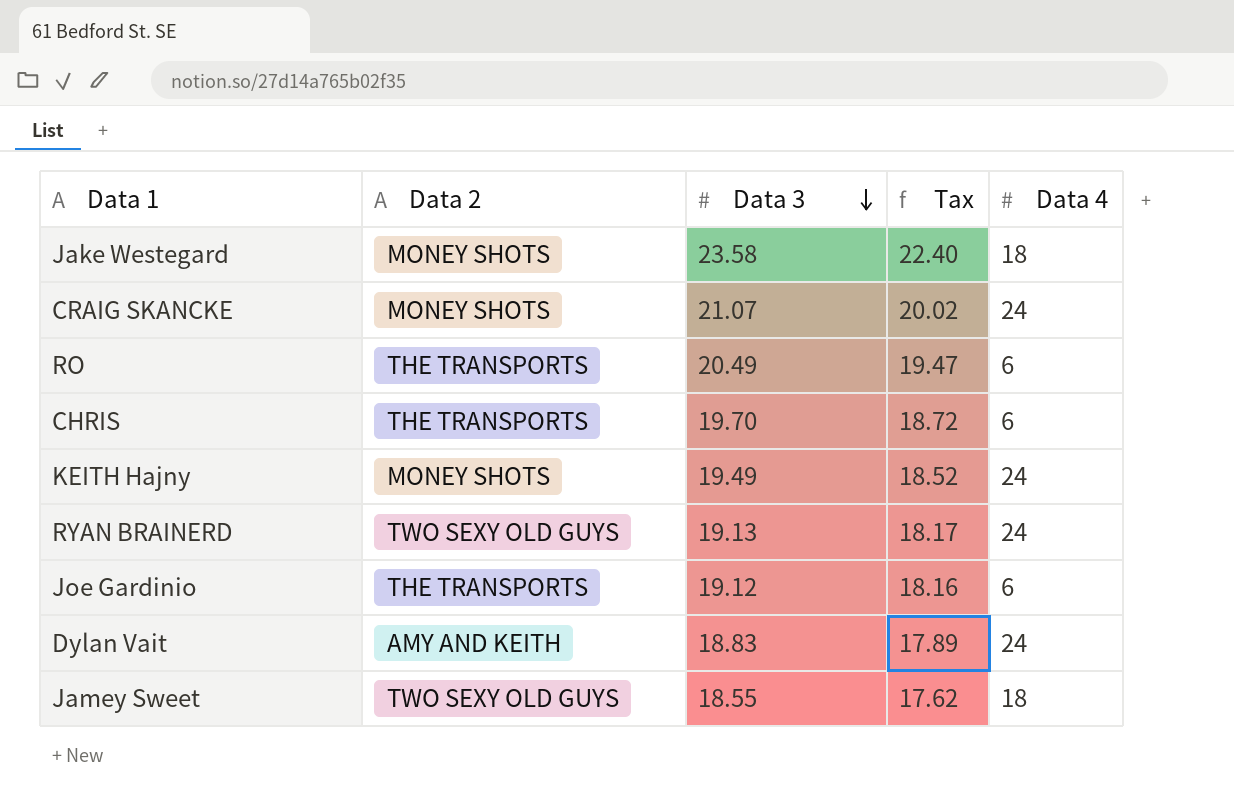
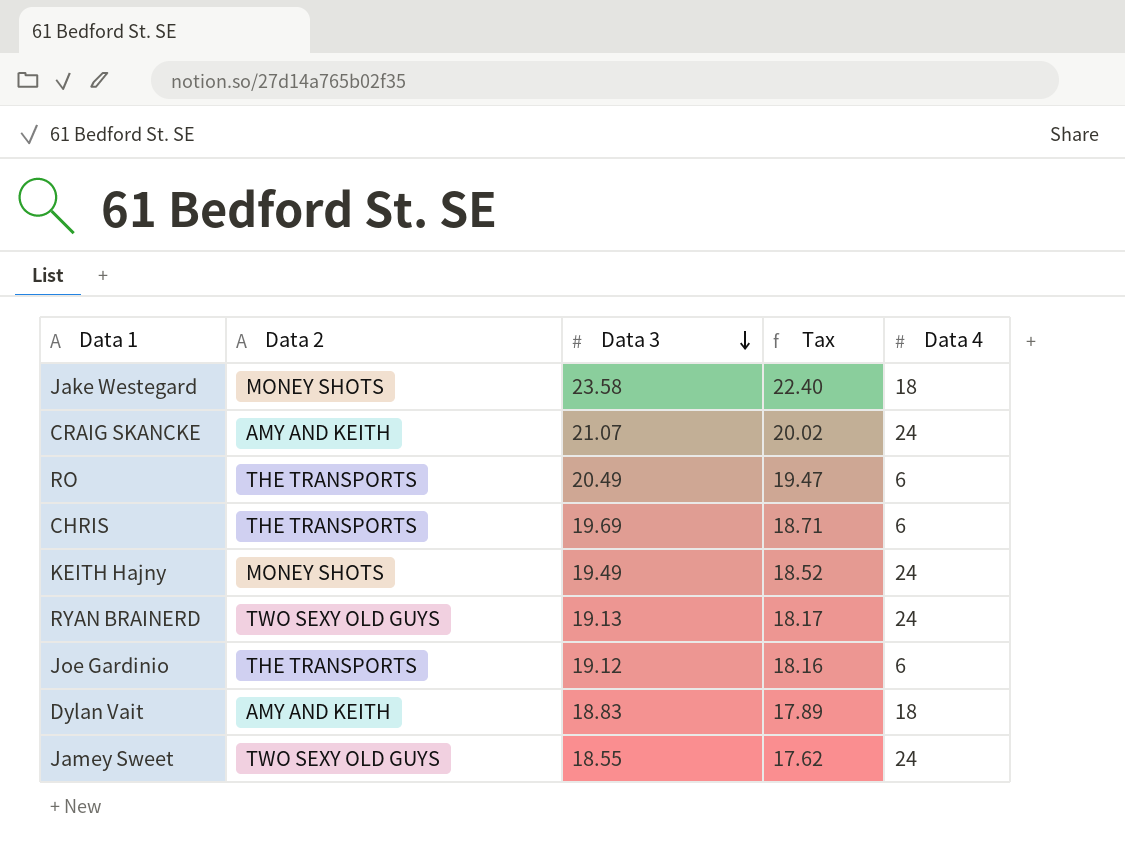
CRAIG SKANCKE | Data 2: MONEY SHOTS -> AMY AND KEITH
CHRIS | Data 3: 19.70 -> 19.69
CHRIS | Tax: 18.72 -> 18.71
Dylan Vait | Data 4: 24 -> 18
Jamey Sweet | Data 4: 18 -> 24

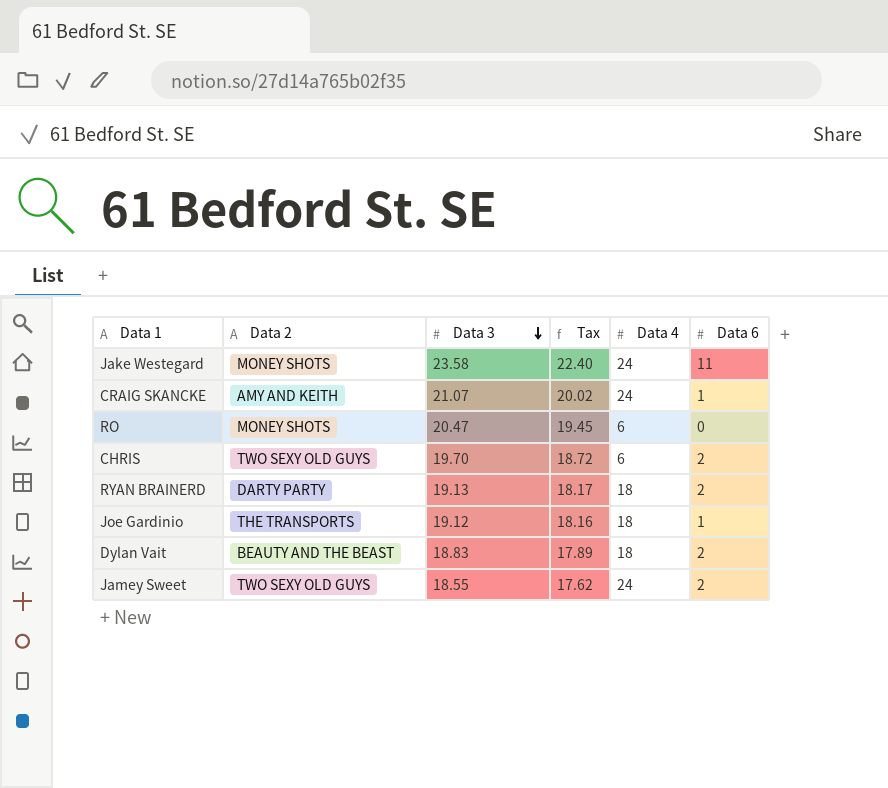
column Data 6 | position: none -> 6
row KEITH Hajny: MONEY SHOTS | 19.49 | 18.52 | 24 -> none
Jake Westegard | Data 4: 18 -> 24
RO | Data 2: THE TRANSPORTS -> MONEY SHOTS
RO | Data 3: 20.49 -> 20.47
RO | Tax: 19.47 -> 19.45
CHRIS | Data 2: THE TRANSPORTS -> TWO SEXY OLD GUYS
CHRIS | Data 3: 19.69 -> 19.70
CHRIS | Tax: 18.71 -> 18.72
RYAN BRAINERD | Data 2: TWO SEXY OLD GUYS -> DARTY PARTY
RYAN BRAINERD | Data 4: 24 -> 18
Joe Gardinio | Data 4: 6 -> 18
Dylan Vait | Data 2: AMY AND KEITH -> BEAUTY AND THE BEAST

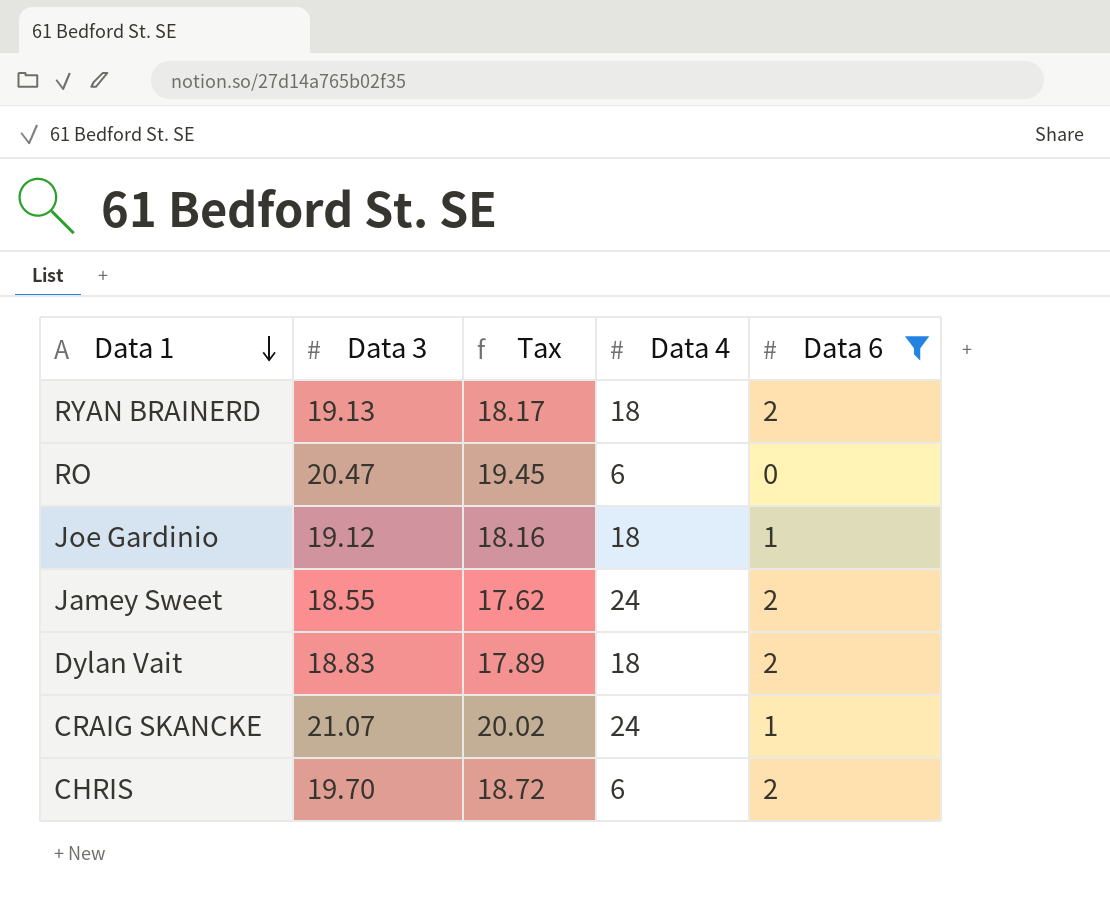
filter: none -> Data 6 != 11
row order: Data 3 descending -> Data 1 descending
column Data 2 | position: 2 -> none

